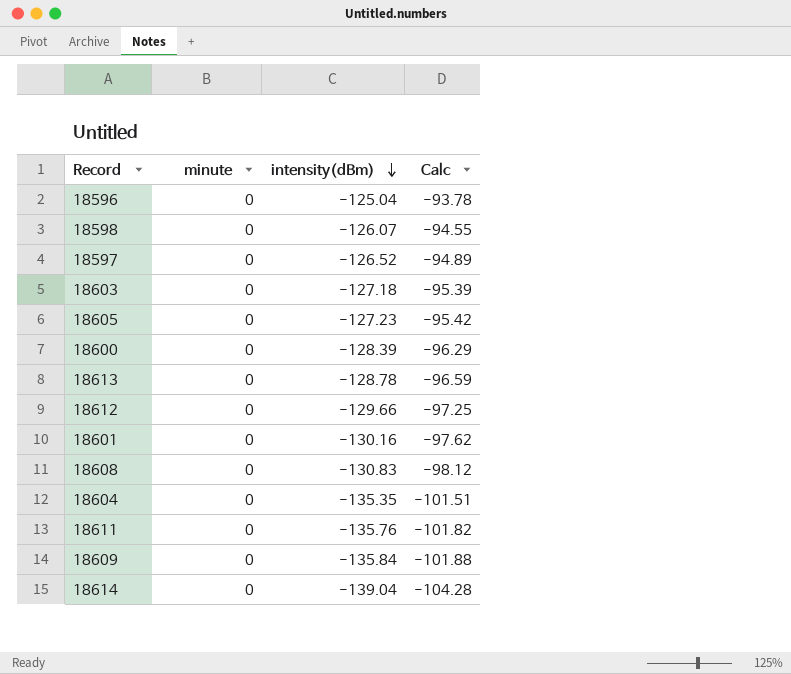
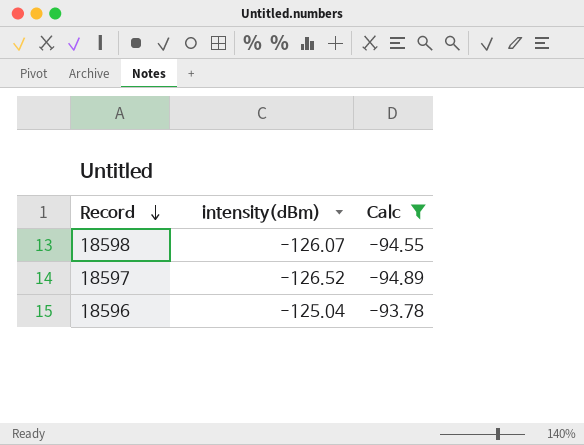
filter: none -> Calc >= -94.89
row order: intensity(dBm) descending -> Record descending
column minute | position: 2 -> none

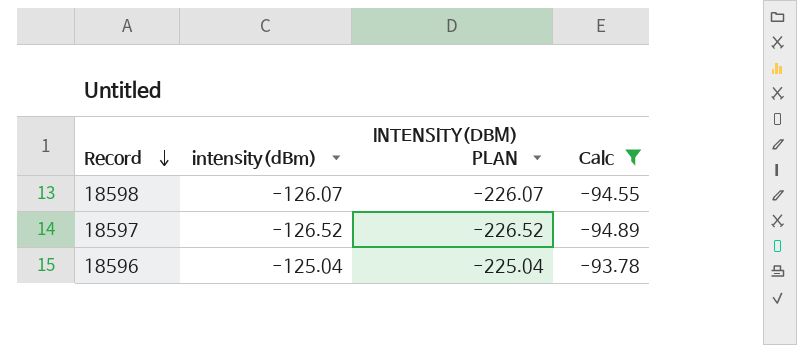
column INTENSITY(DBM) PLAN | formula: none -> [intensity(dBm)] - 100

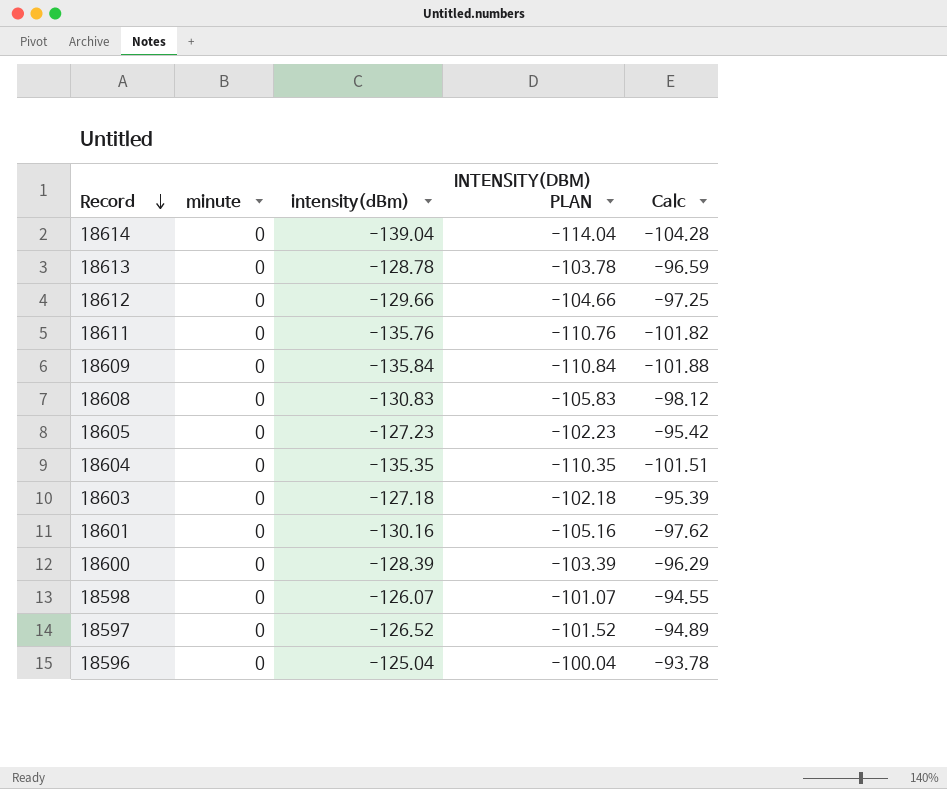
filter: Calc >= -94.89 -> none
column minute | position: none -> 2
column INTENSITY(DBM) PLAN | formula: [intensity(dBm)] - 100 -> [intensity(dBm)] + 25

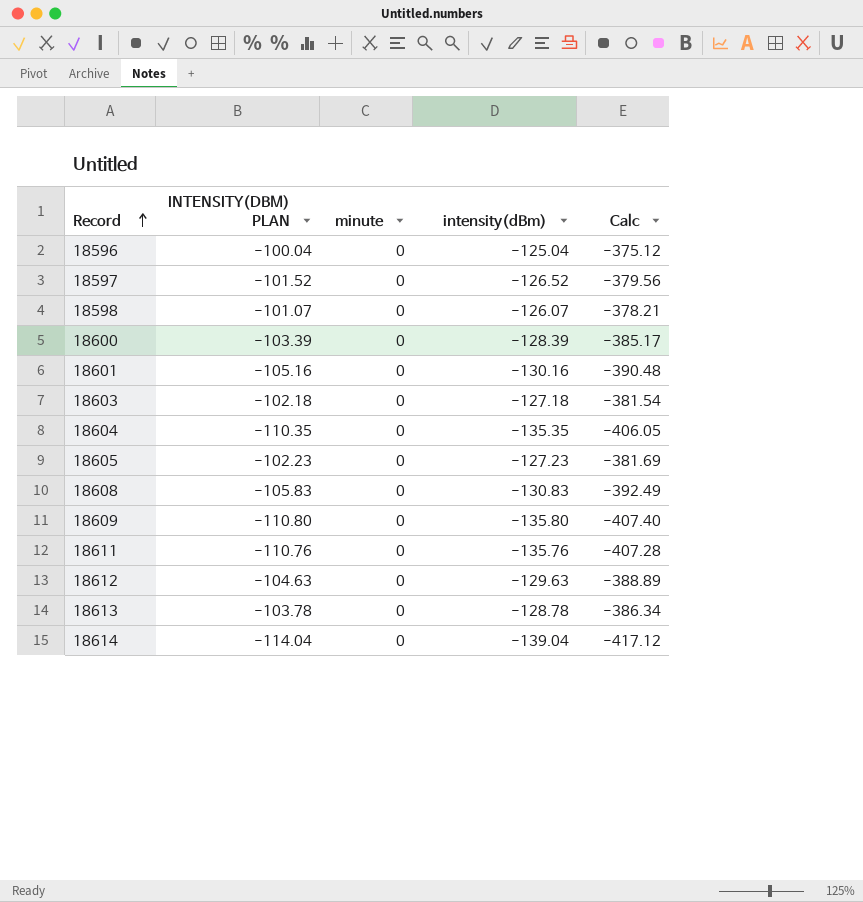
row order: Record descending -> Record ascending
column INTENSITY(DBM) PLAN | position: 4 -> 2
column Calc | formula: [intensity(dBm)] * 0.75 -> [intensity(dBm)] * 3
18609 | INTENSITY(DBM) PLAN: -110.84 -> -110.80
18609 | intensity(dBm): -135.84 -> -135.80
18612 | INTENSITY(DBM) PLAN: -104.66 -> -104.63
18612 | intensity(dBm): -129.66 -> -129.63

